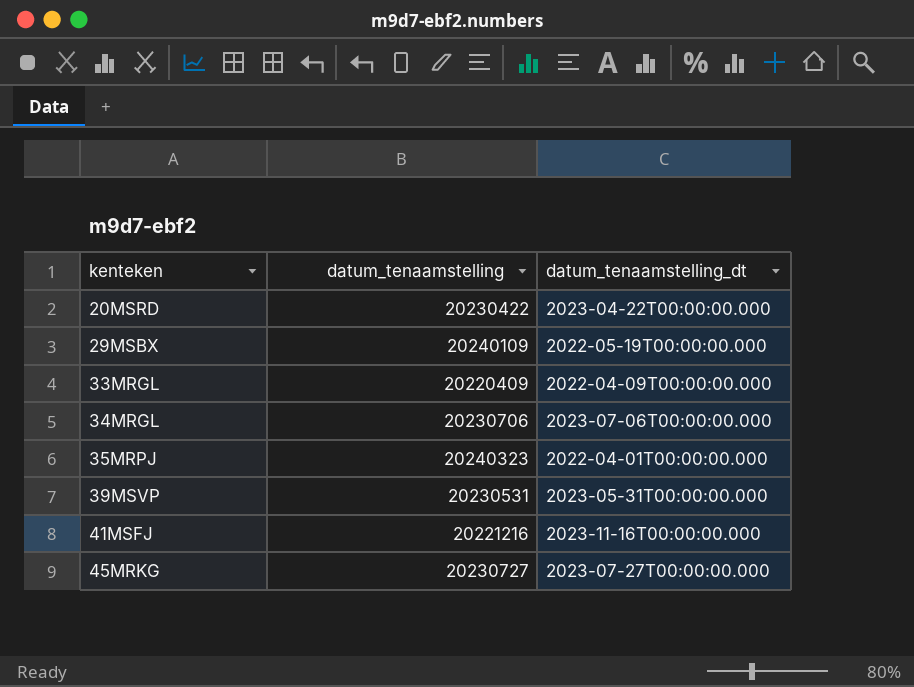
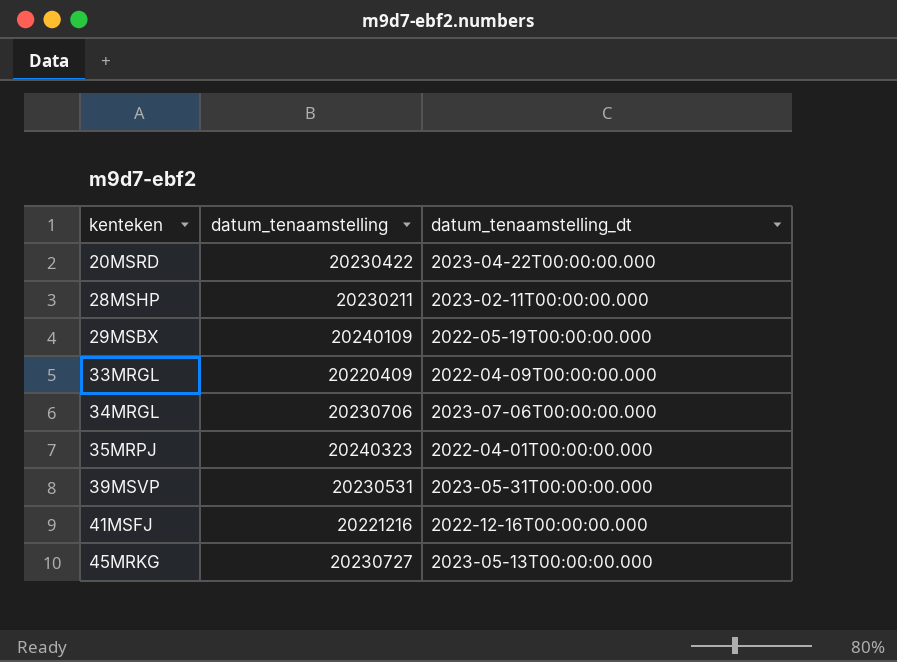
row 28MSHP: none -> 20230211 | 2023-02-11T00:00:00.000
41MSFJ | datum_tenaamstelling_dt: 2023-11-16T00:00:00.000 -> 2022-12-16T00:00:00.000
45MRKG | datum_tenaamstelling_dt: 2023-07-27T00:00:00.000 -> 2023-05-13T00:00:00.000

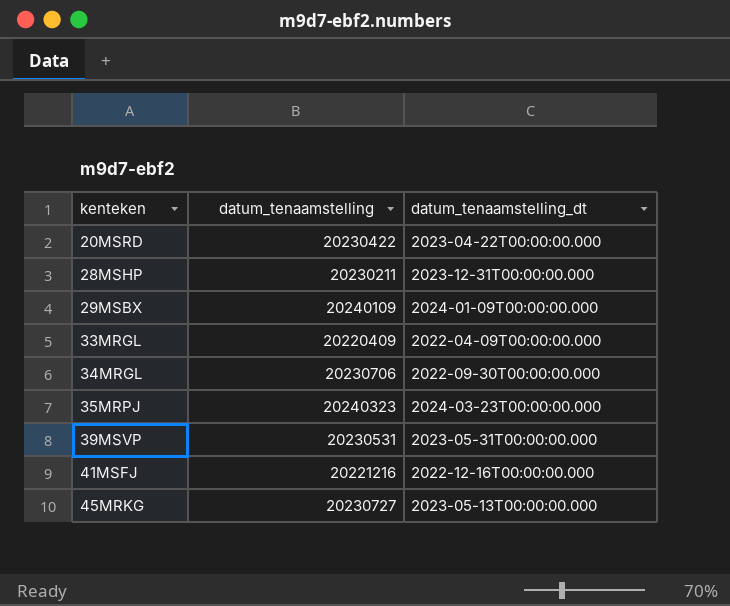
28MSHP | datum_tenaamstelling_dt: 2023-02-11T00:00:00.000 -> 2023-12-31T00:00:00.000
29MSBX | datum_tenaamstelling_dt: 2022-05-19T00:00:00.000 -> 2024-01-09T00:00:00.000
34MRGL | datum_tenaamstelling_dt: 2023-07-06T00:00:00.000 -> 2022-09-30T00:00:00.000
35MRPJ | datum_tenaamstelling_dt: 2022-04-01T00:00:00.000 -> 2024-03-23T00:00:00.000

